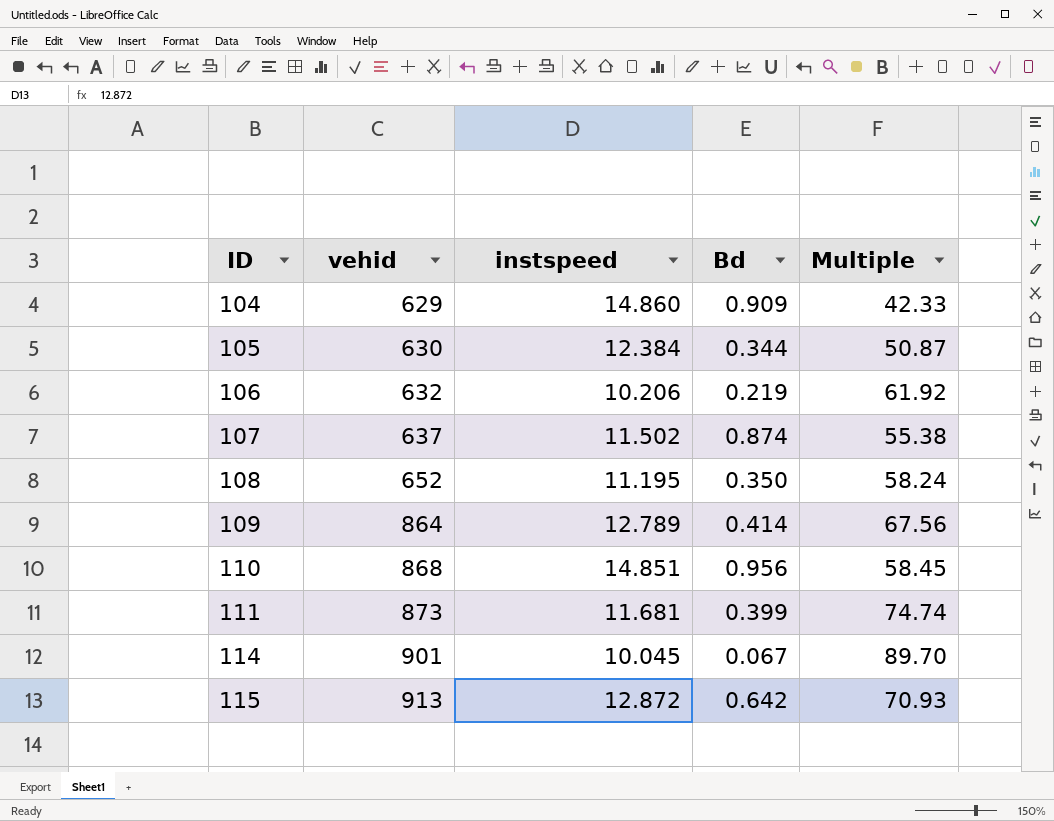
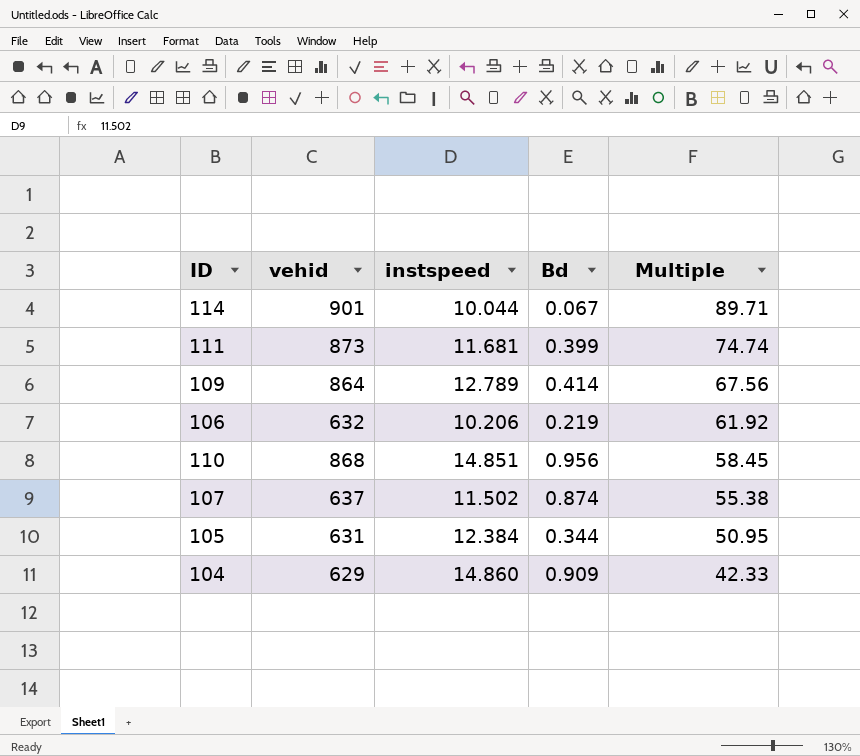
row order: ID ascending -> Multiple descending
row 108: 652 | 11.195 | 0.350 | 58.24 -> none
row 115: 913 | 12.872 | 0.642 | 70.93 -> none
114 | instspeed: 10.045 -> 10.044
114 | Multiple: 89.70 -> 89.71
105 | vehid: 630 -> 631
105 | Multiple: 50.87 -> 50.95

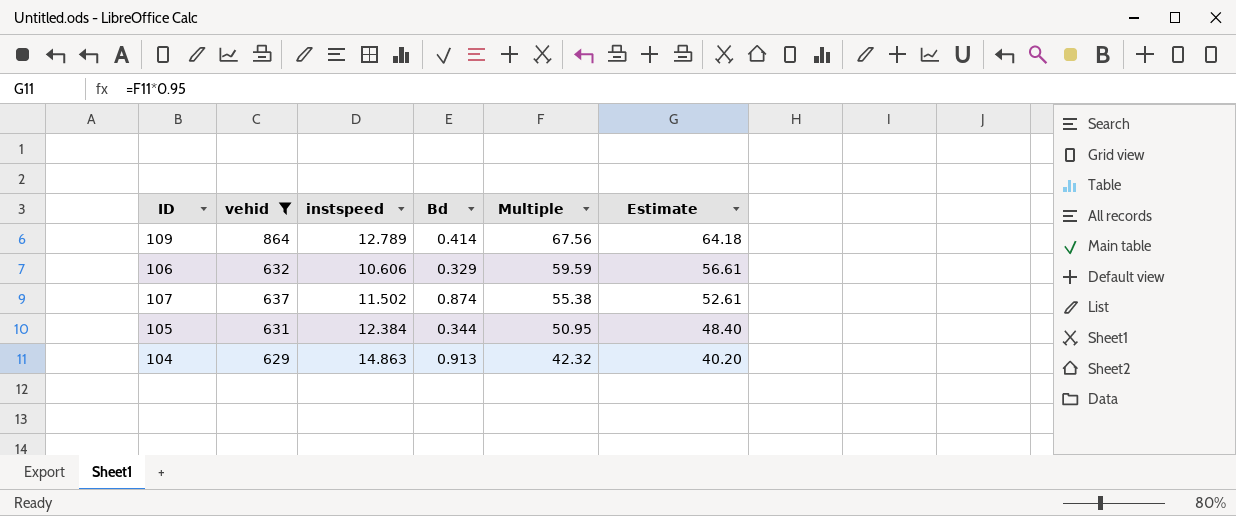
filter: none -> vehid <= 864
column Estimate | formula: none -> [Multiple] * 0.95
106 | instspeed: 10.206 -> 10.606
106 | Bd: 0.219 -> 0.329
106 | Multiple: 61.92 -> 59.59
104 | instspeed: 14.860 -> 14.863
104 | Bd: 0.909 -> 0.913
104 | Multiple: 42.33 -> 42.32

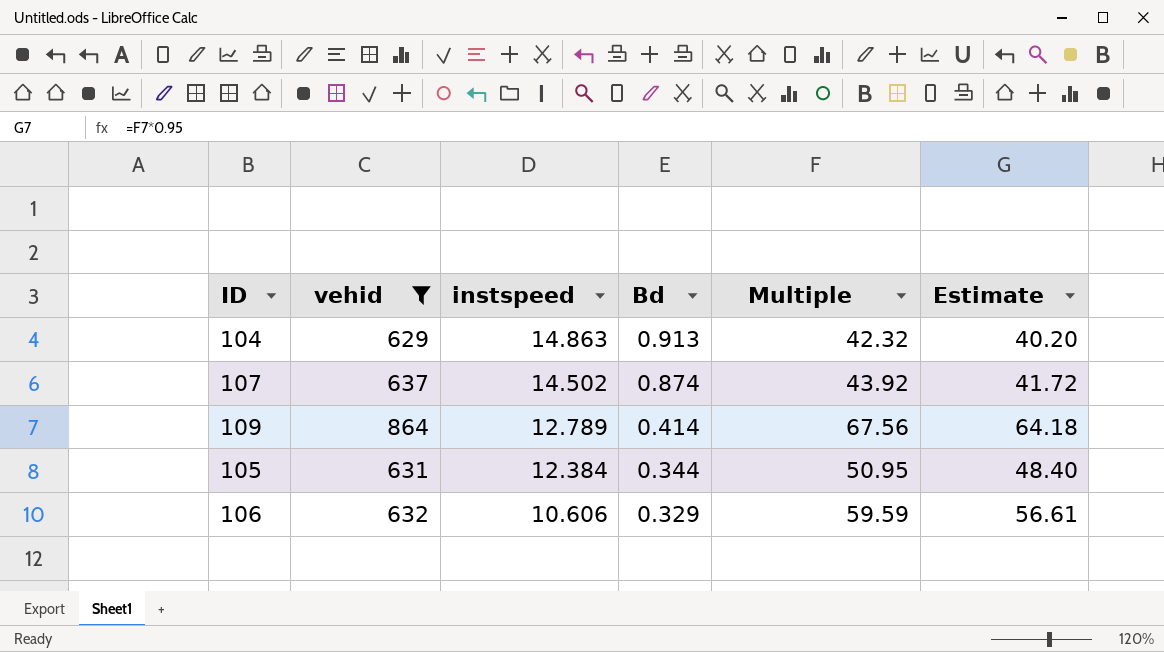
row order: Multiple descending -> instspeed descending
107 | instspeed: 11.502 -> 14.502
107 | Multiple: 55.38 -> 43.92
107 | Estimate: 52.61 -> 41.72

